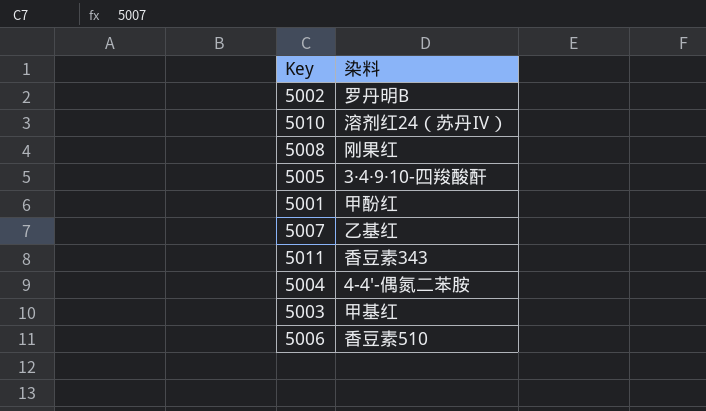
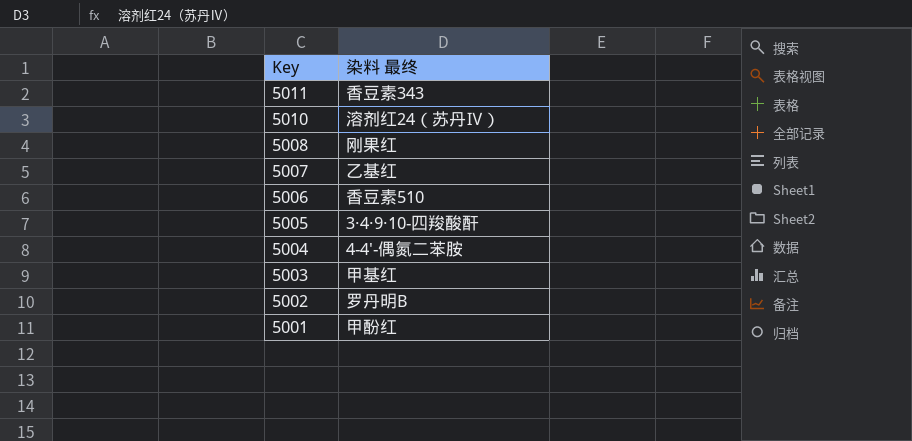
row order: none -> Key descending
column name: 染料 -> 染料 最终

